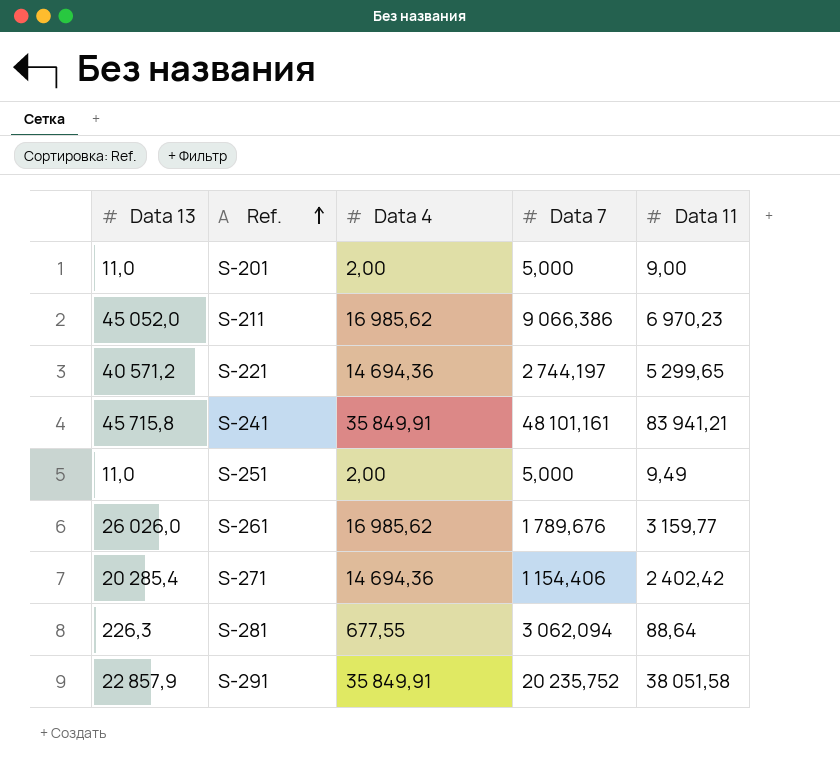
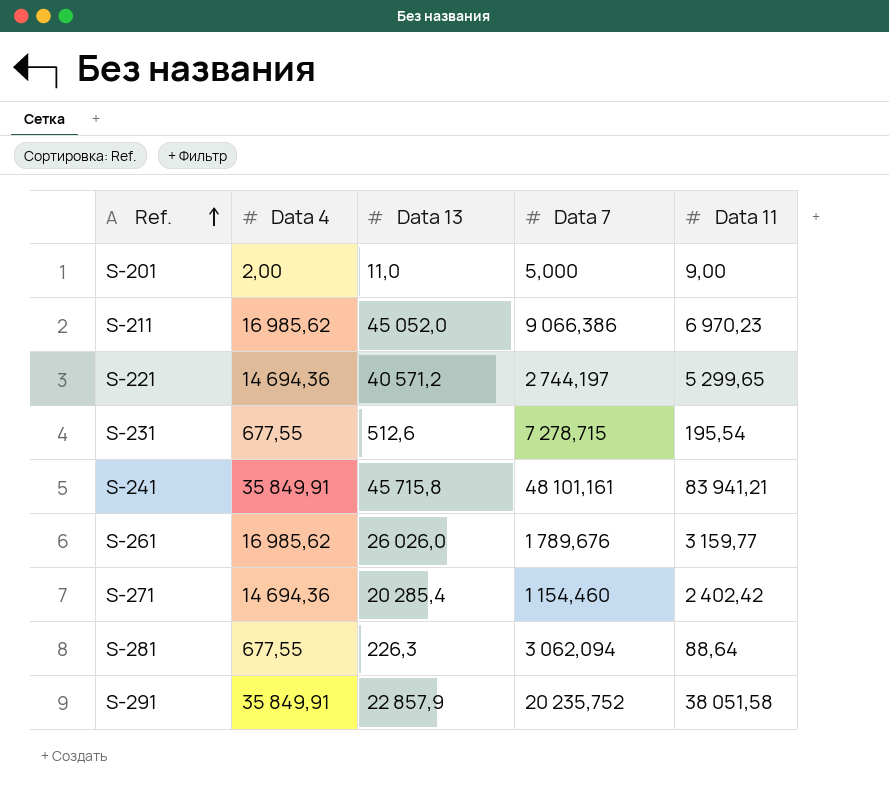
column Data 13 | position: 1 -> 3
row S-251: 11,0 | 2,00 | 5,000 | 9,49 -> none
row S-231: none -> 677,55 | 512,6 | 7 278,715 | 195,54
S-271 | Data 7: 1 154,406 -> 1 154,460

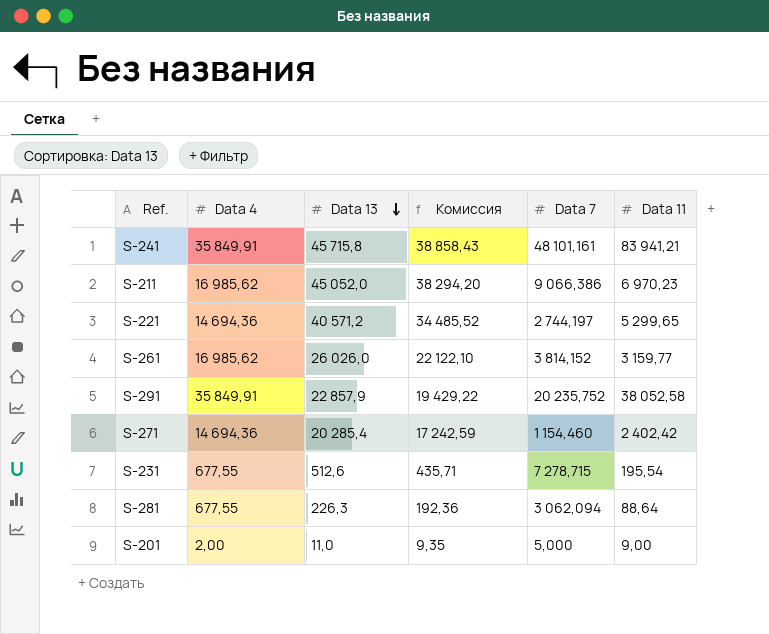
row order: Ref. ascending -> Data 13 descending
column Комиссия | formula: none -> [Data 13] * 0,85
S-261 | Data 7: 1 789,676 -> 3 814,152
S-291 | Data 11: 38 051,58 -> 38 052,58

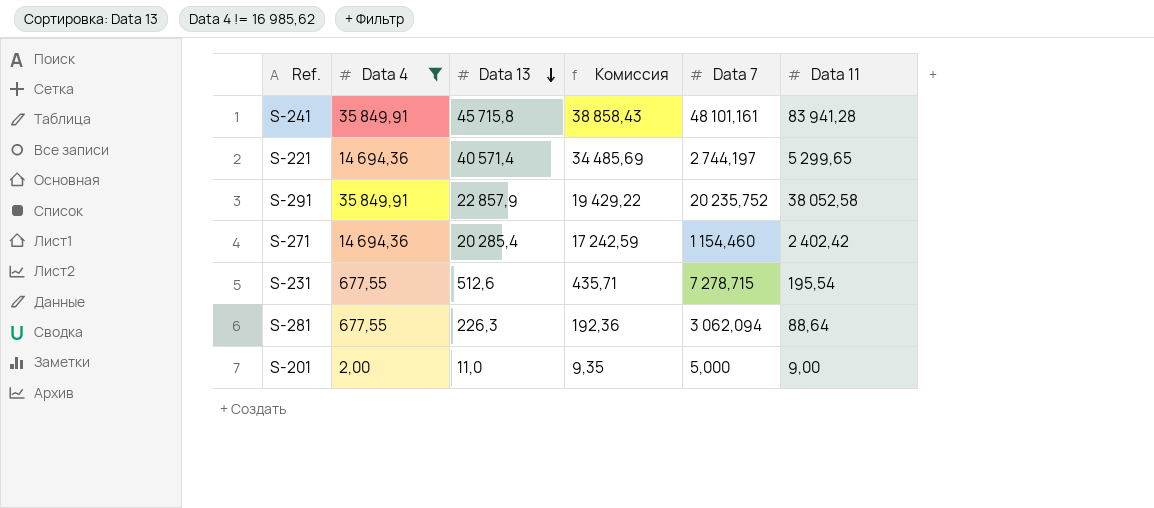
filter: none -> Data 4 != 16 985,62
S-241 | Data 11: 83 941,21 -> 83 941,28
S-221 | Data 13: 40 571,2 -> 40 571,4
S-221 | Комиссия: 34 485,52 -> 34 485,69

